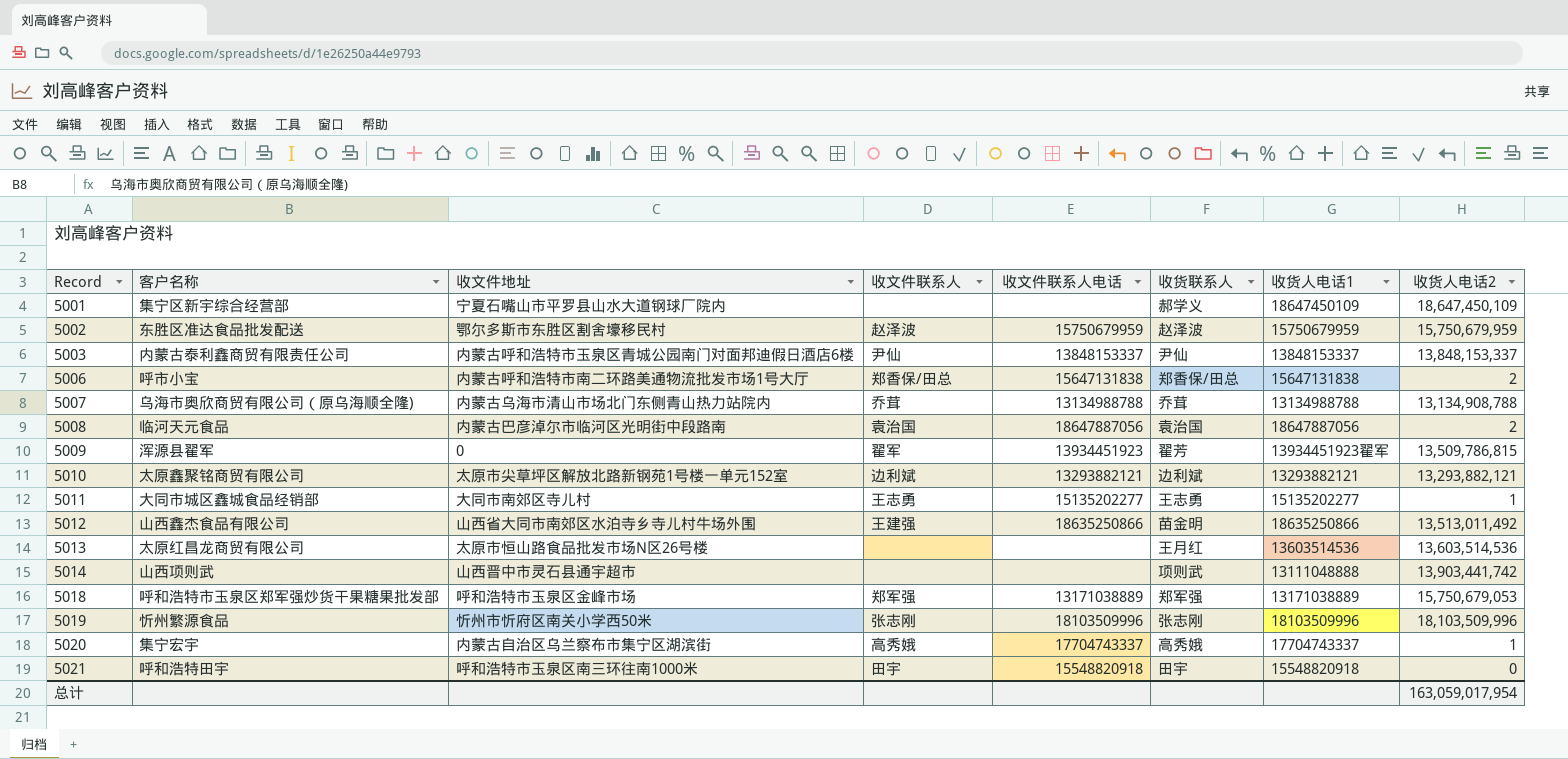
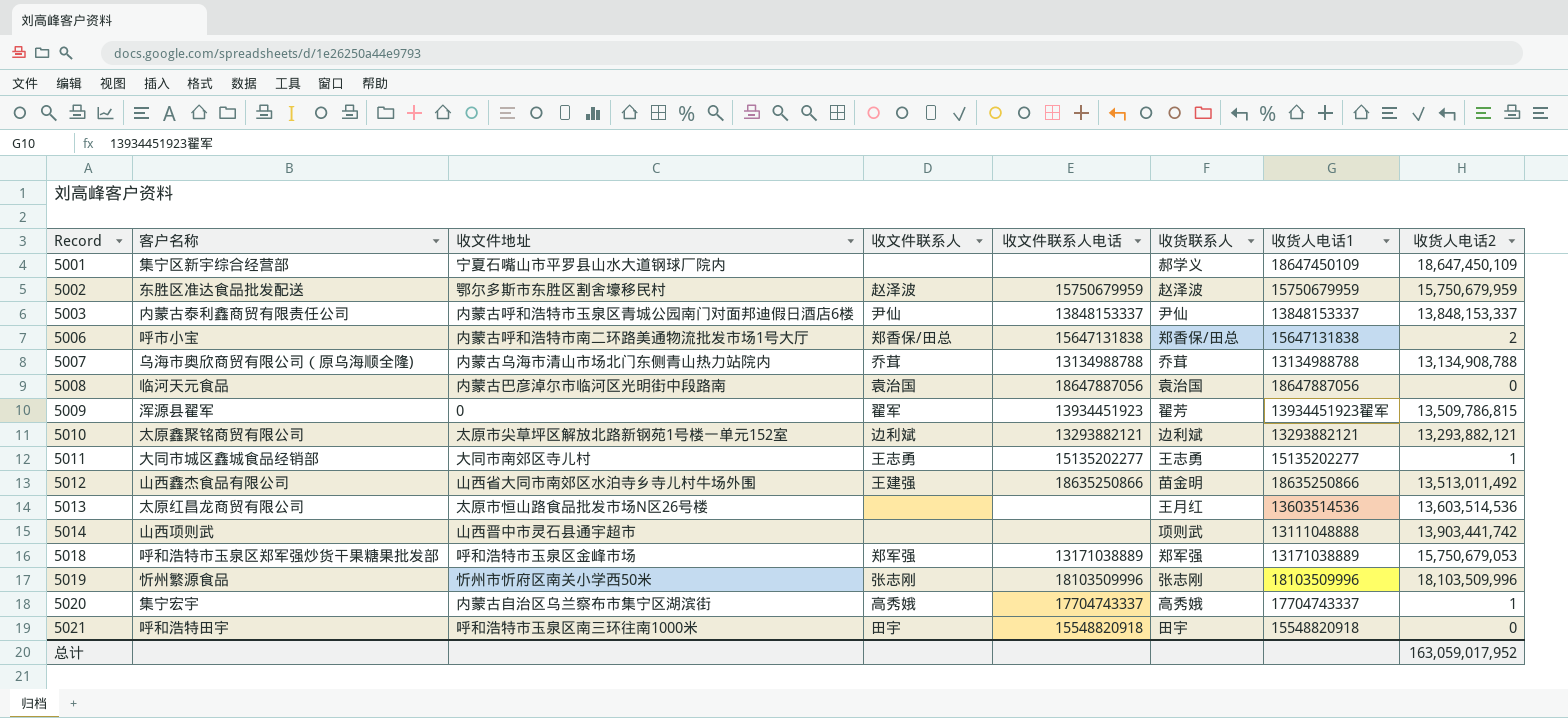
5008 | 收货人电话2: 2 -> 0
总计 | 收货人电话2: 163,059,017,954 -> 163,059,017,952

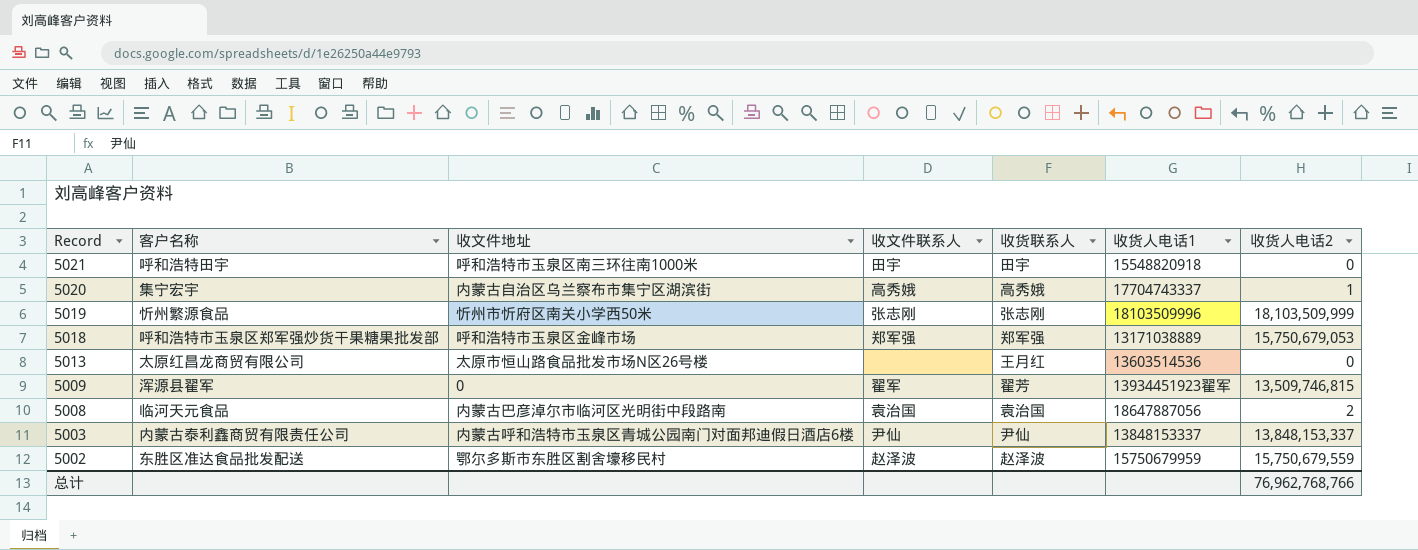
row order: Record ascending -> Record descending
column 收文件联系人电话 | position: 5 -> none
row 5001: 集宁区新宇综合经营部 | 宁夏石嘴山市平罗县山水大道钢球厂院内 | none | none | 郝学义 | 18647450109 | 18,647,450,109 -> none
row 5006: 呼市小宝 | 内蒙古呼和浩特市南二环路美通物流批发市场1号大厅 | 郑香保/田总 | 15647131838 | 郑香保/田总 | 15647131838 | 2 -> none
row 5007: 乌海市奥欣商贸有限公司（原乌海顺全隆) | 内蒙古乌海市清山市场北门东侧青山热力站院内 | 乔茸 | 13134988788 | 乔茸 | 13134988788 | 13,134,908,788 -> none
row 5010: 太原鑫聚铭商贸有限公司 | 太原市尖草坪区解放北路新钢苑1号楼一单元152室 | 边利斌 | 13293882121 | 边利斌 | 13293882121 | 13,293,882,121 -> none
row 5011: 大同市城区鑫城食品经销部 | 大同市南郊区寺儿村 | 王志勇 | 15135202277 | 王志勇 | 15135202277 | 1 -> none
row 5012: 山西鑫杰食品有限公司 | 山西省大同市南郊区水泊寺乡寺儿村牛场外围 | 王建强 | 18635250866 | 苗金明 | 18635250866 | 13,513,011,492 -> none
row 5014: 山西项则武 | 山西晋中市灵石县通宇超市 | none | none | 项则武 | 13111048888 | 13,903,441,742 -> none
5019 | 收货人电话2: 18,103,509,996 -> 18,103,509,999
5013 | 收货人电话2: 13,603,514,536 -> 0
5009 | 收货人电话2: 13,509,786,815 -> 13,509,746,815
5008 | 收货人电话2: 0 -> 2
5002 | 收货人电话2: 15,750,679,959 -> 15,750,679,559
总计 | 收货人电话2: 163,059,017,952 -> 76,962,768,766

